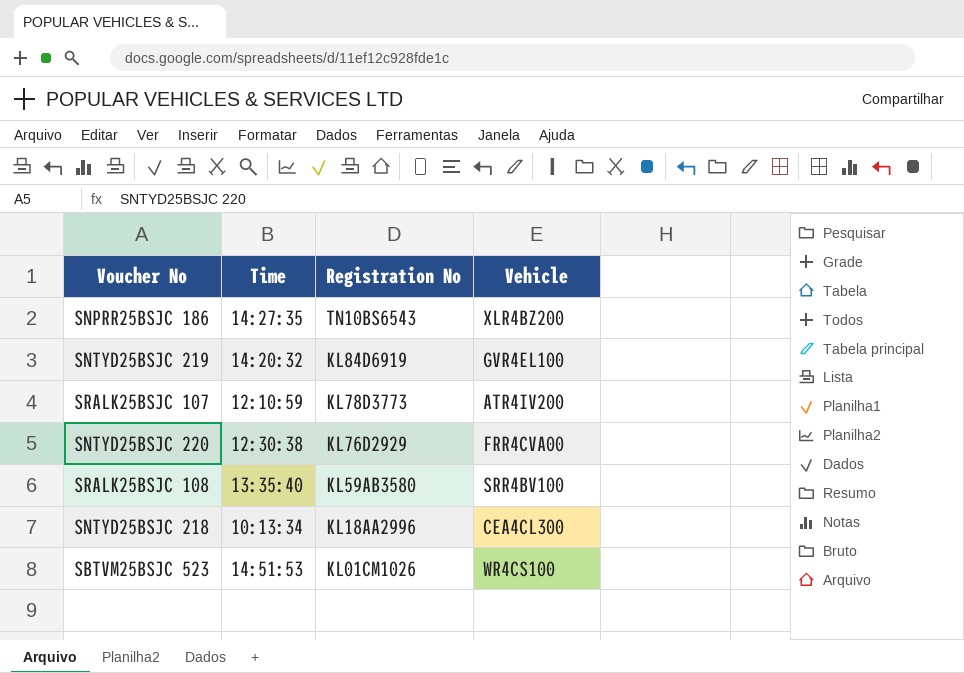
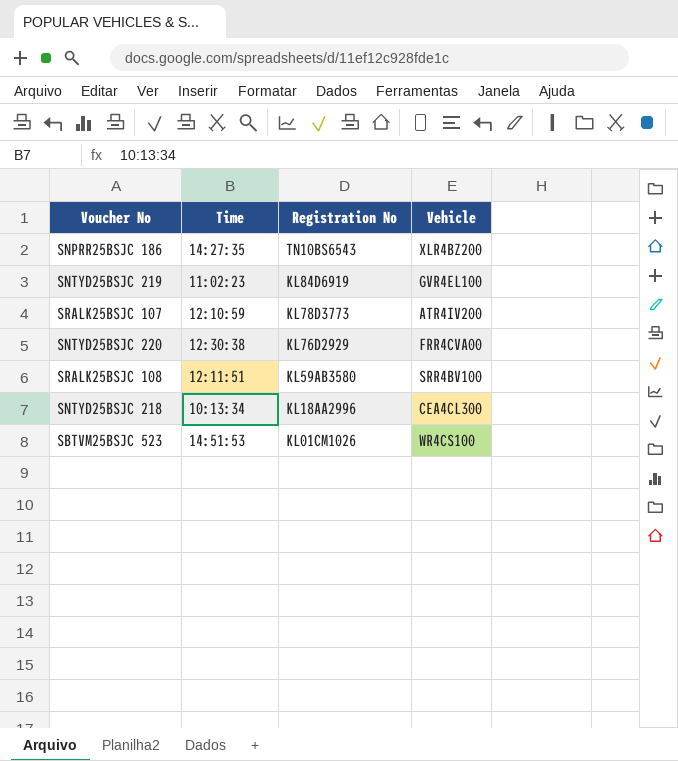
SNTYD25BSJC 219 | Time: 14:20:32 -> 11:02:23
SRALK25BSJC 108 | Time: 13:35:40 -> 12:11:51

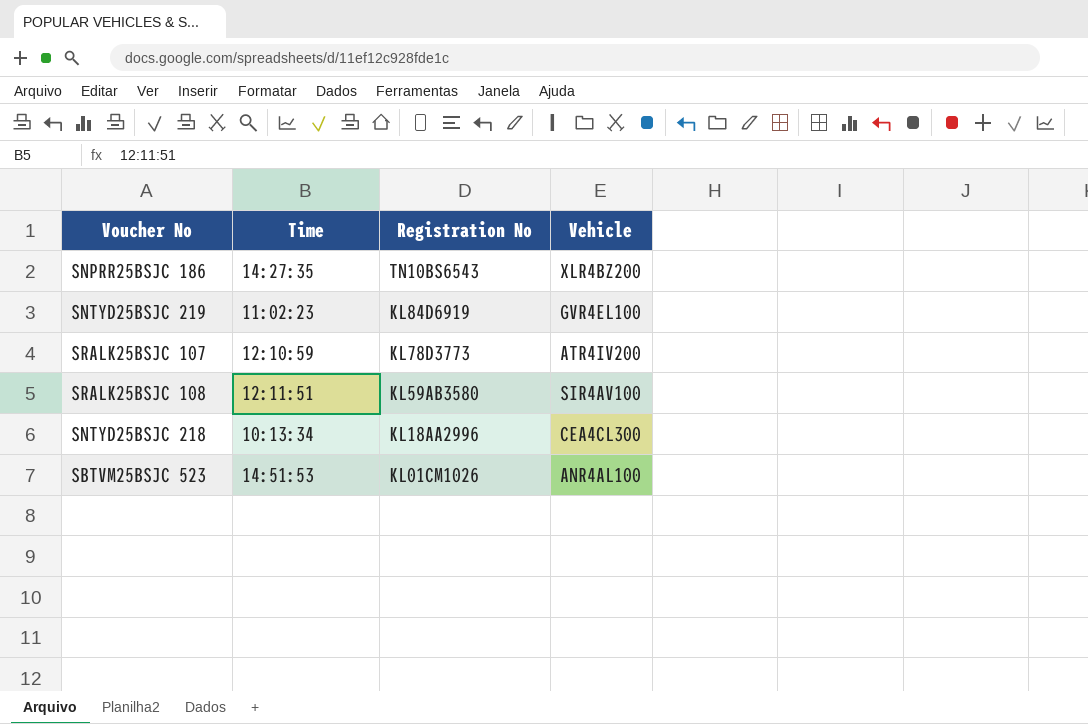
row SNTYD25BSJC 220: 12:30:38 | KL76D2929 | FRR4CVA00 -> none
SRALK25BSJC 108 | Vehicle: SRR4BV100 -> SIR4AV100
SBTVM25BSJC 523 | Vehicle: WR4CS100 -> ANR4AL100

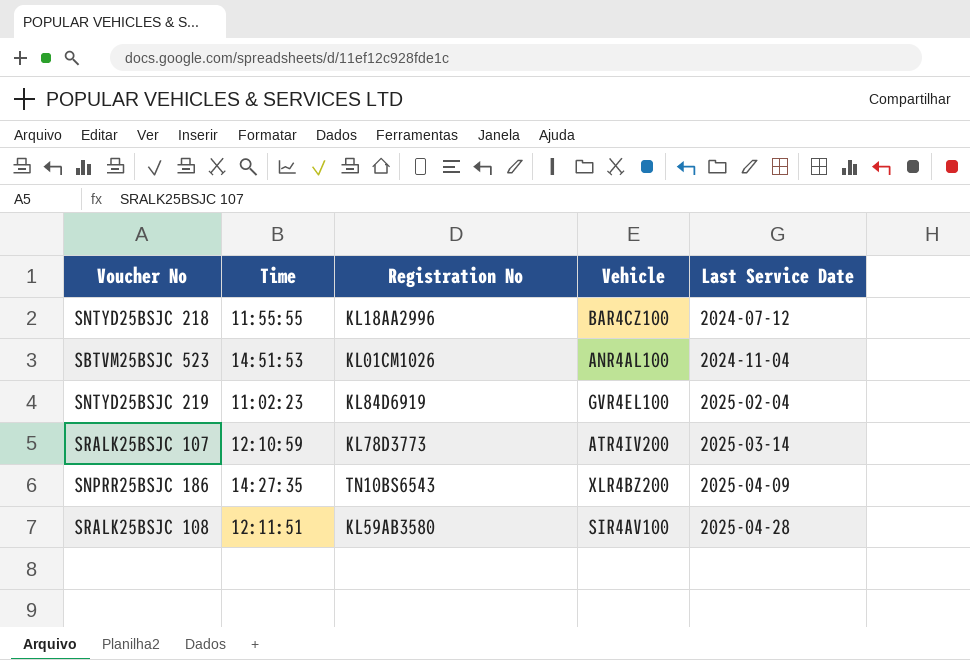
row order: Registration No descending -> Last Service Date ascending
column Last Service Date | position: none -> 5
SNTYD25BSJC 218 | Time: 10:13:34 -> 11:55:55
SNTYD25BSJC 218 | Vehicle: CEA4CL300 -> BAR4CZ100

